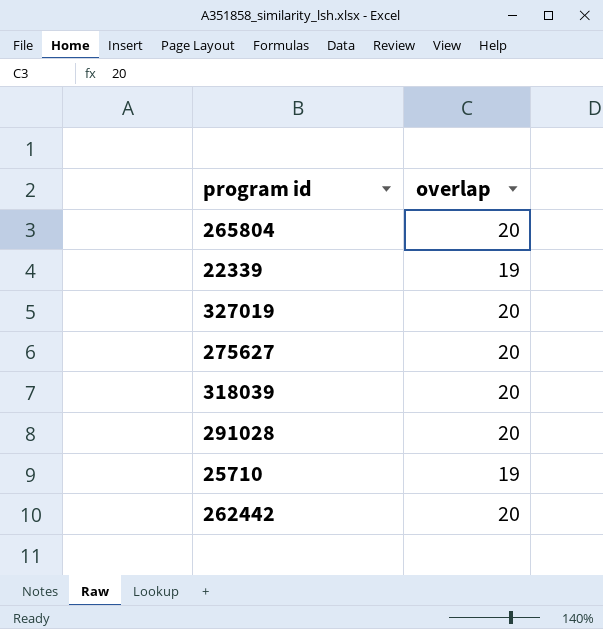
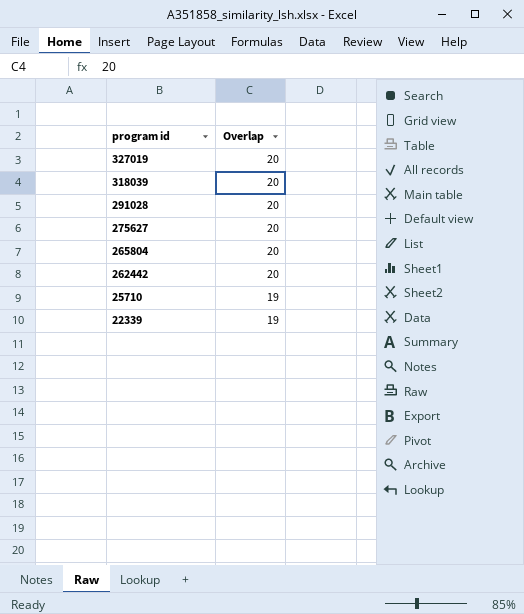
row order: none -> program id descending
column name: overlap -> Overlap

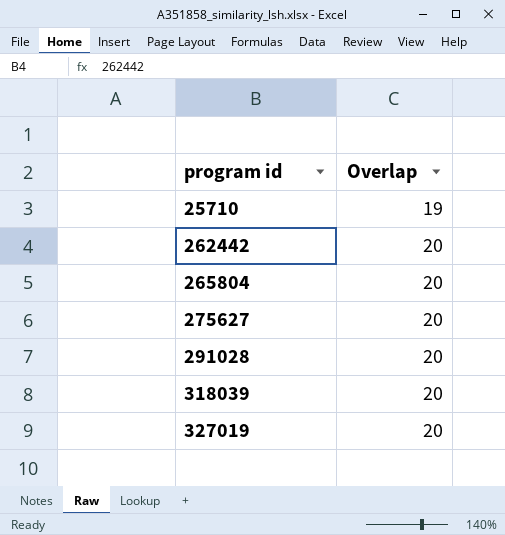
row order: program id descending -> program id ascending
row 22339: 19 -> none

